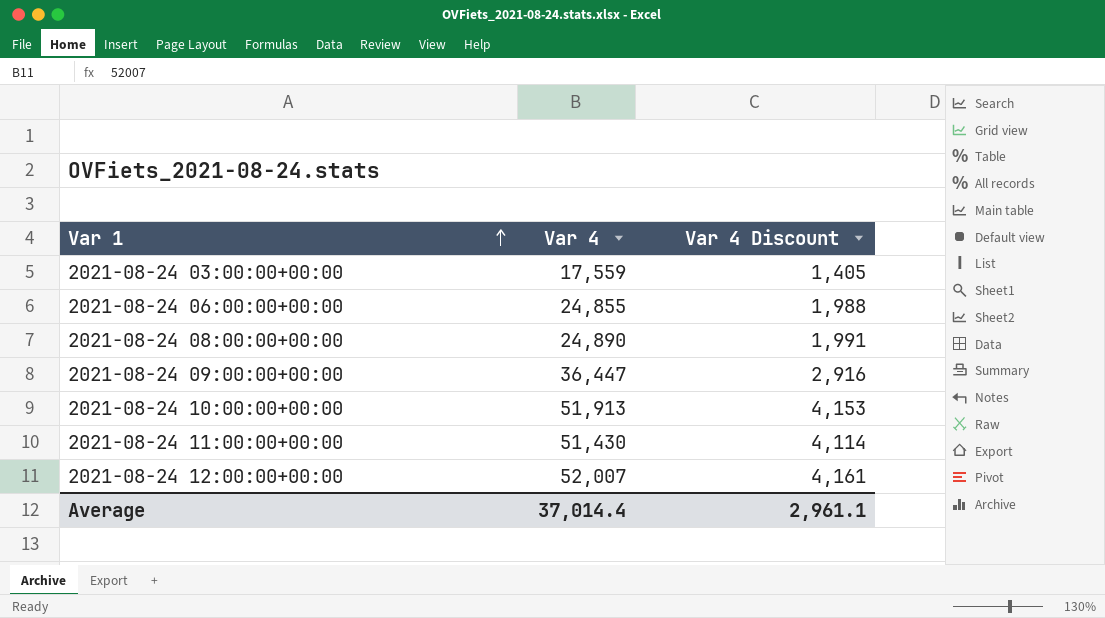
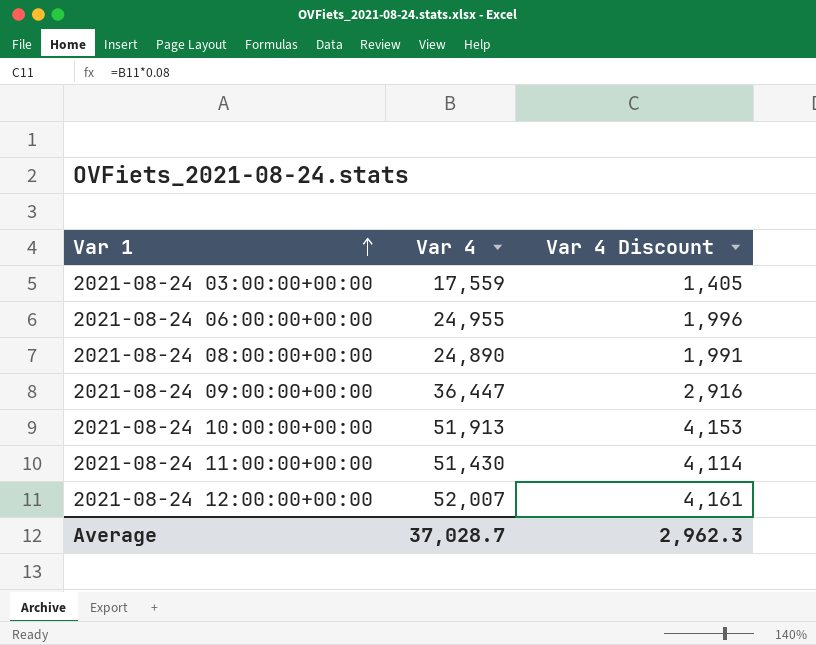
2021-08-24 06:00:00+00:00 | Var 4: 24,855 -> 24,955
2021-08-24 06:00:00+00:00 | Var 4 Discount: 1,988 -> 1,996
Average | Var 4: 37,014.4 -> 37,028.7
Average | Var 4 Discount: 2,961.1 -> 2,962.3

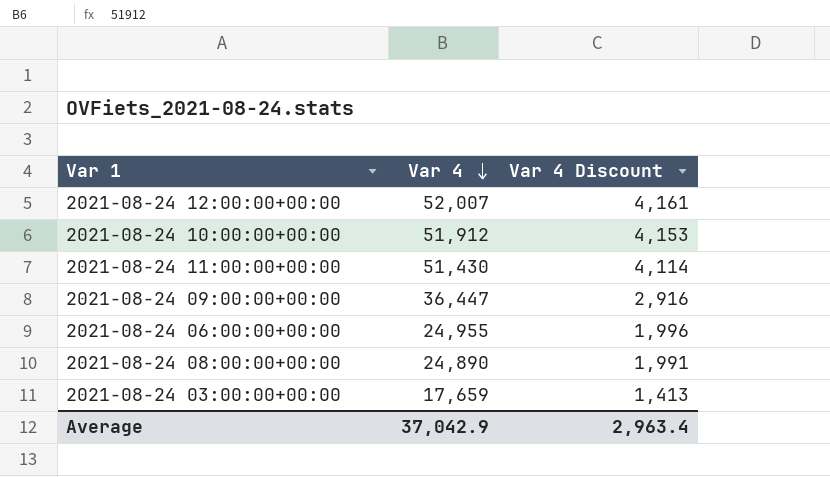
row order: Var 1 ascending -> Var 4 descending
2021-08-24 10:00:00+00:00 | Var 4: 51,913 -> 51,912
2021-08-24 03:00:00+00:00 | Var 4: 17,559 -> 17,659
2021-08-24 03:00:00+00:00 | Var 4 Discount: 1,405 -> 1,413
Average | Var 4: 37,028.7 -> 37,042.9
Average | Var 4 Discount: 2,962.3 -> 2,963.4

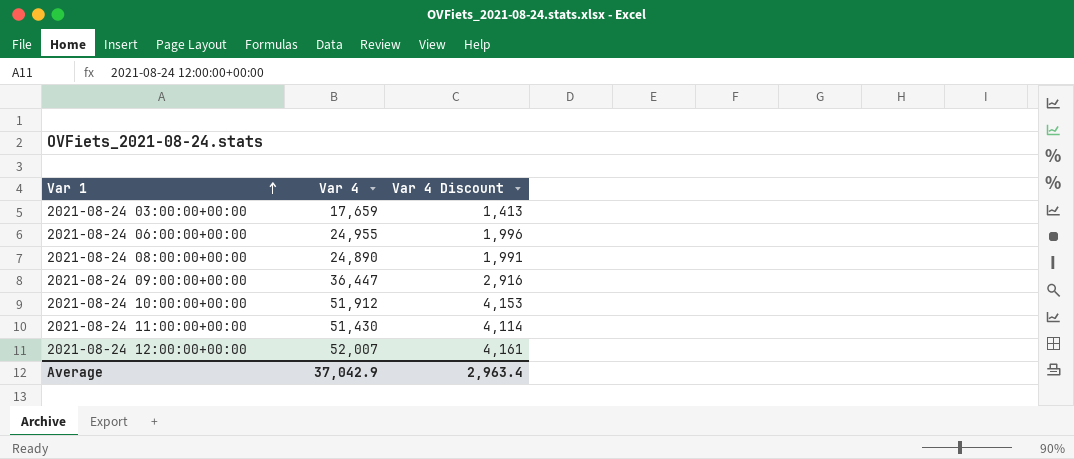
row order: Var 4 descending -> Var 1 ascending

